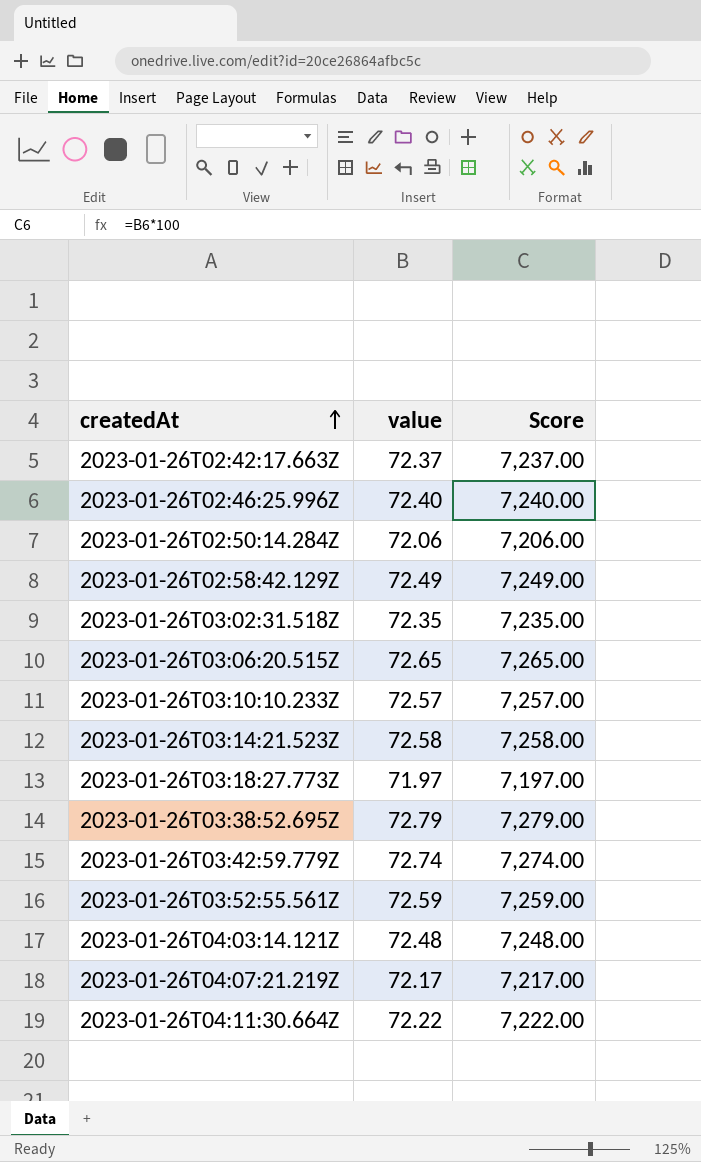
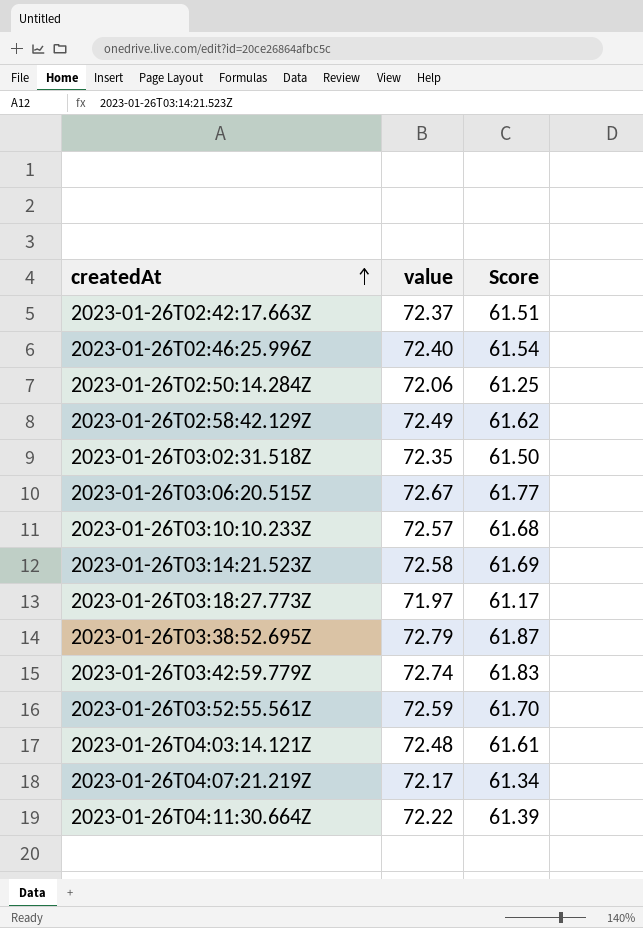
column Score | formula: [value] * 100 -> [value] * 0.85
2023-01-26T03:06:20.515Z | value: 72.65 -> 72.67

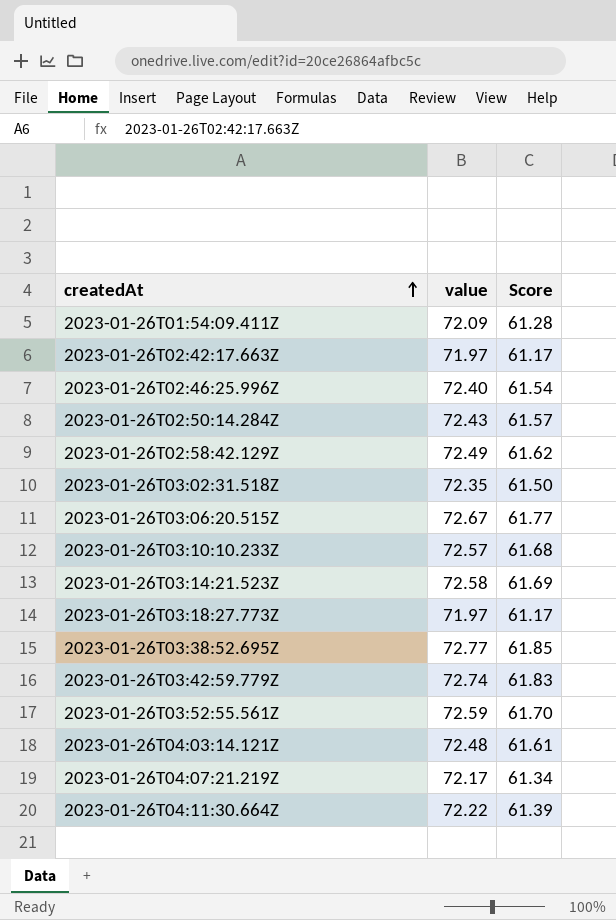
row 2023-01-26T01:54:09.411Z: none -> 72.09 | 61.28
2023-01-26T02:42:17.663Z | value: 72.37 -> 71.97
2023-01-26T02:42:17.663Z | Score: 61.51 -> 61.17
2023-01-26T02:50:14.284Z | value: 72.06 -> 72.43
2023-01-26T02:50:14.284Z | Score: 61.25 -> 61.57
2023-01-26T03:38:52.695Z | value: 72.79 -> 72.77
2023-01-26T03:38:52.695Z | Score: 61.87 -> 61.85

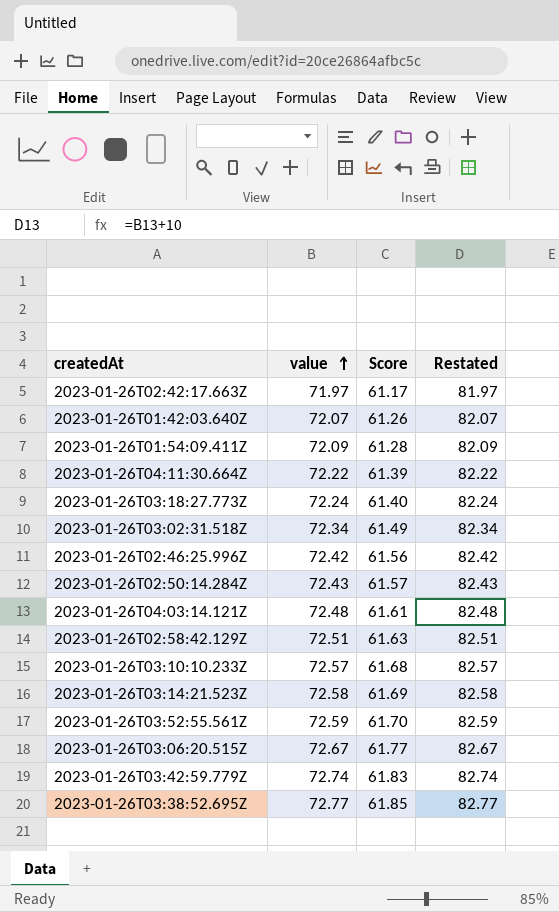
row order: createdAt ascending -> value ascending
column Restated | formula: none -> [value] + 10
row 2023-01-26T04:07:21.219Z: 72.17 | 61.34 -> none
row 2023-01-26T01:42:03.640Z: none -> 72.07 | 61.26 | 82.07
2023-01-26T03:18:27.773Z | value: 71.97 -> 72.24
2023-01-26T03:18:27.773Z | Score: 61.17 -> 61.40
2023-01-26T03:02:31.518Z | value: 72.35 -> 72.34
2023-01-26T03:02:31.518Z | Score: 61.50 -> 61.49
2023-01-26T02:46:25.996Z | value: 72.40 -> 72.42
2023-01-26T02:46:25.996Z | Score: 61.54 -> 61.56
2023-01-26T02:58:42.129Z | value: 72.49 -> 72.51
2023-01-26T02:58:42.129Z | Score: 61.62 -> 61.63

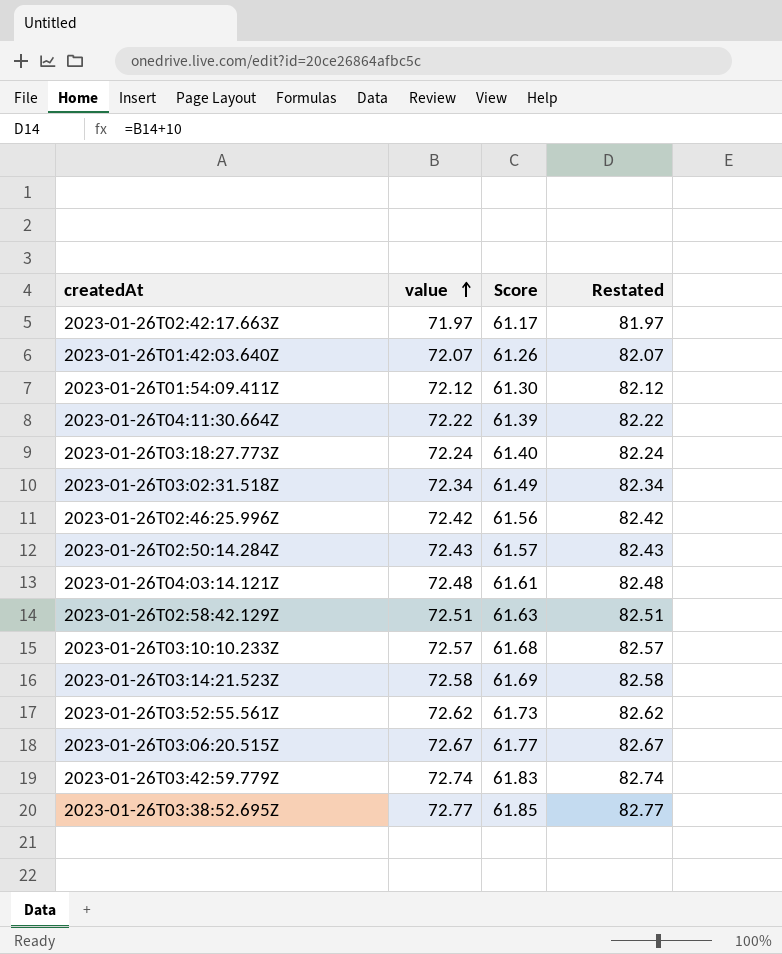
2023-01-26T01:54:09.411Z | value: 72.09 -> 72.12
2023-01-26T01:54:09.411Z | Score: 61.28 -> 61.30
2023-01-26T01:54:09.411Z | Restated: 82.09 -> 82.12
2023-01-26T03:52:55.561Z | value: 72.59 -> 72.62
2023-01-26T03:52:55.561Z | Score: 61.70 -> 61.73
2023-01-26T03:52:55.561Z | Restated: 82.59 -> 82.62

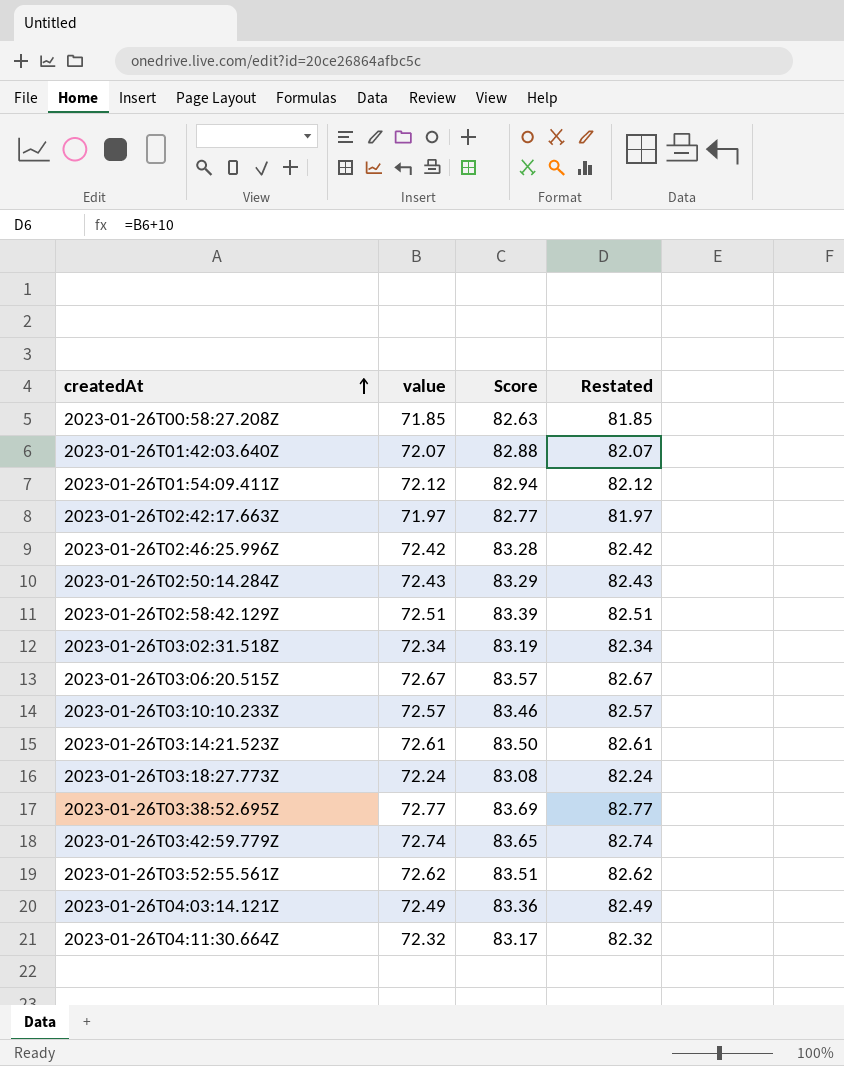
row order: value ascending -> createdAt ascending
column Score | formula: [value] * 0.85 -> [value] * 1.15
row 2023-01-26T00:58:27.208Z: none -> 71.85 | 82.63 | 81.85
2023-01-26T03:14:21.523Z | value: 72.58 -> 72.61
2023-01-26T03:14:21.523Z | Restated: 82.58 -> 82.61
2023-01-26T04:03:14.121Z | value: 72.48 -> 72.49
2023-01-26T04:03:14.121Z | Restated: 82.48 -> 82.49
2023-01-26T04:11:30.664Z | value: 72.22 -> 72.32
2023-01-26T04:11:30.664Z | Restated: 82.22 -> 82.32

